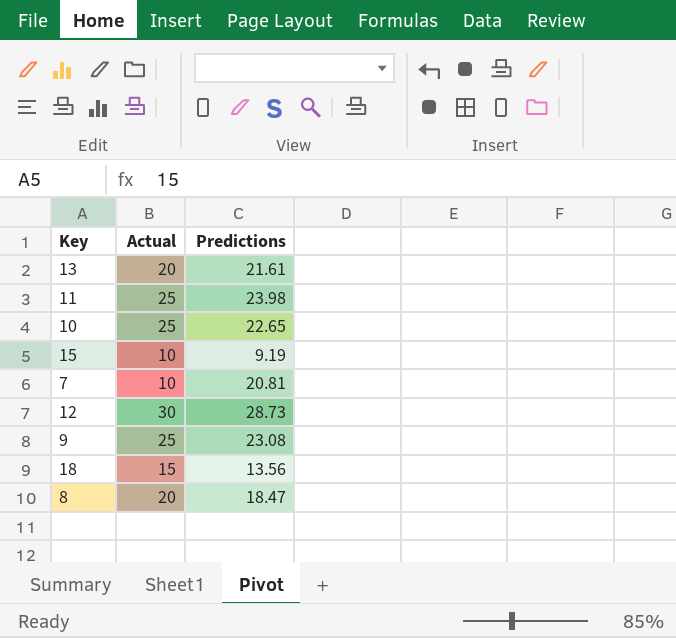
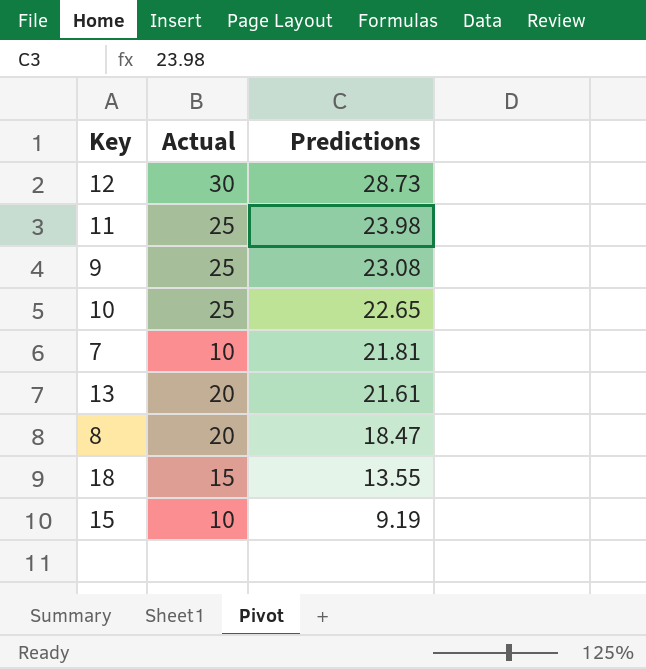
row order: none -> Predictions descending
7 | Predictions: 20.81 -> 21.81
18 | Predictions: 13.56 -> 13.55

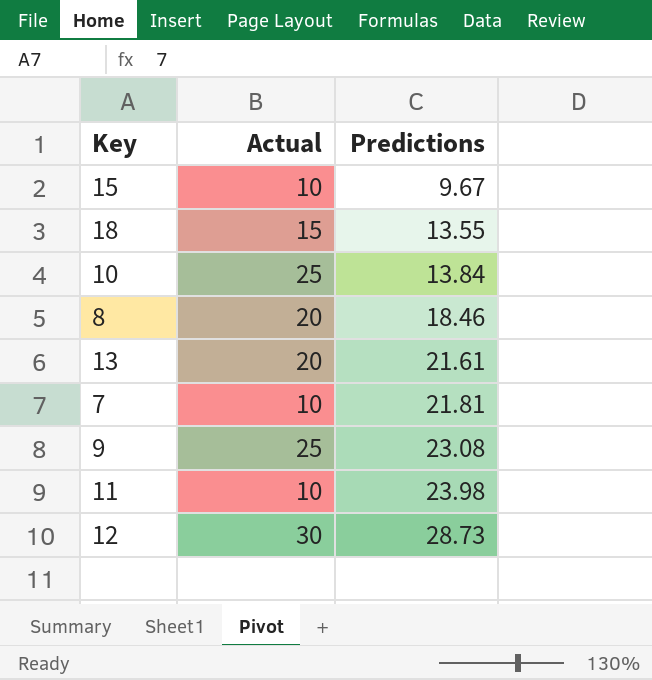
row order: Predictions descending -> Predictions ascending
15 | Predictions: 9.19 -> 9.67
10 | Predictions: 22.65 -> 13.84
8 | Predictions: 18.47 -> 18.46
11 | Actual: 25 -> 10

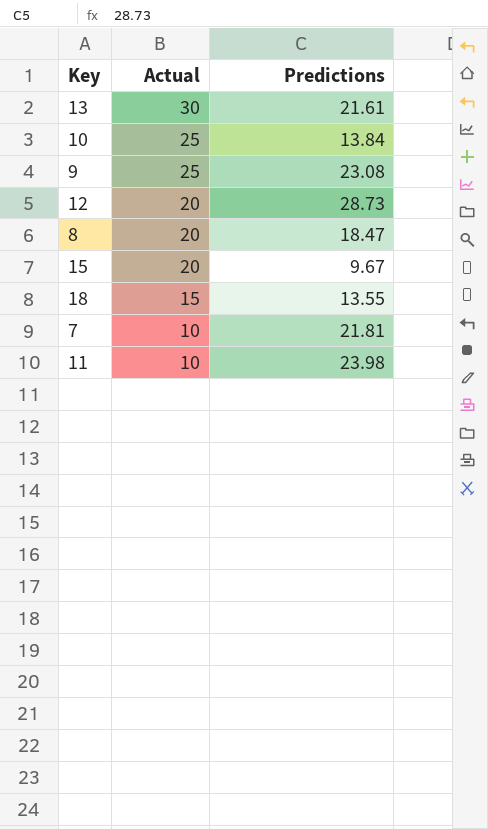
row order: Predictions ascending -> Actual descending
13 | Actual: 20 -> 30
12 | Actual: 30 -> 20
8 | Predictions: 18.46 -> 18.47
15 | Actual: 10 -> 20

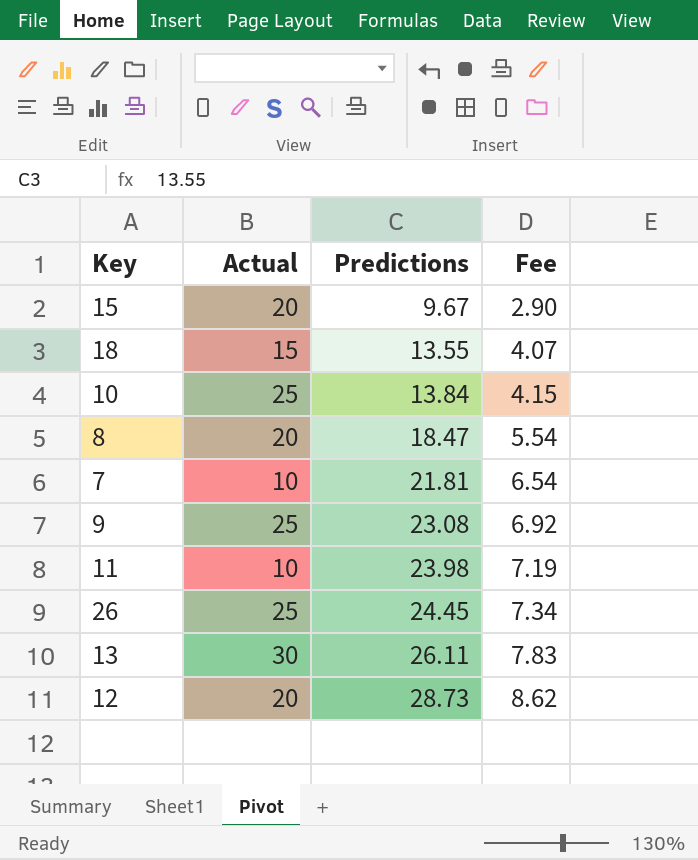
row order: Actual descending -> Predictions ascending
column Fee | formula: none -> [Predictions] * 0.3
row 26: none -> 25 | 24.45 | 7.34
13 | Predictions: 21.61 -> 26.11

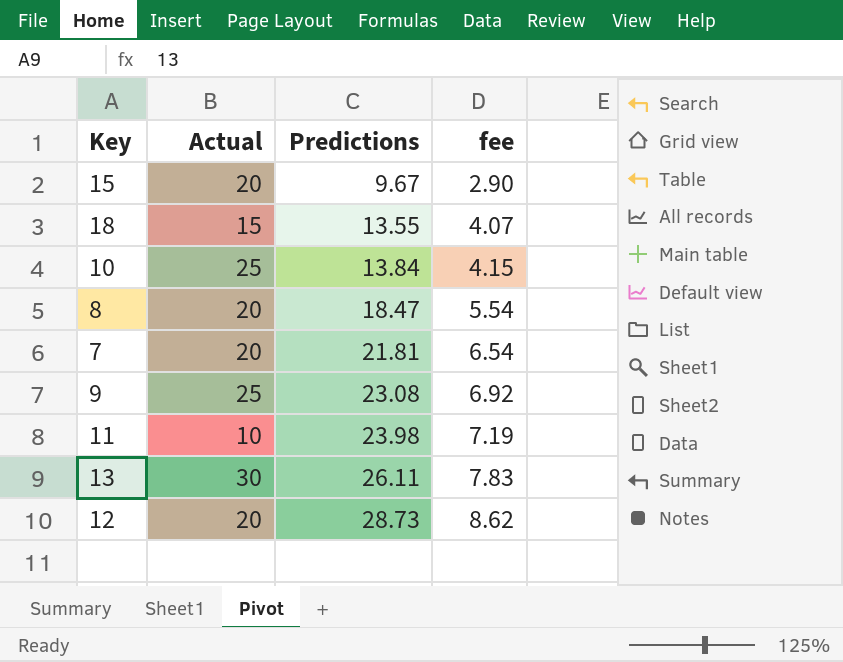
column name: Fee -> fee
row 26: 25 | 24.45 | 7.34 -> none
7 | Actual: 10 -> 20

